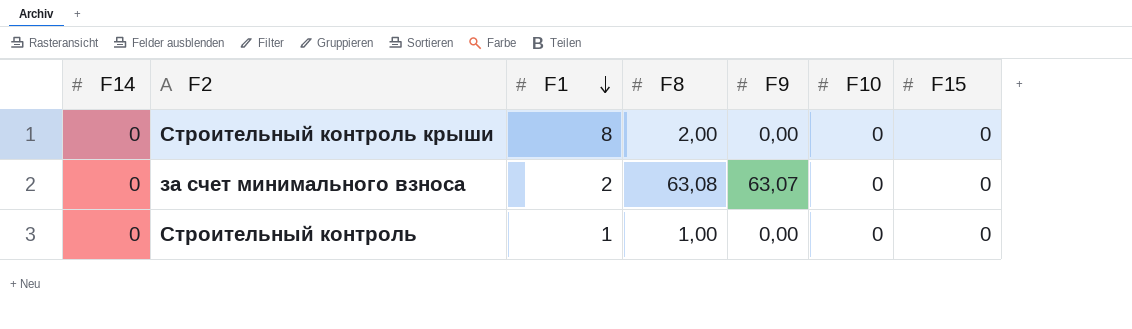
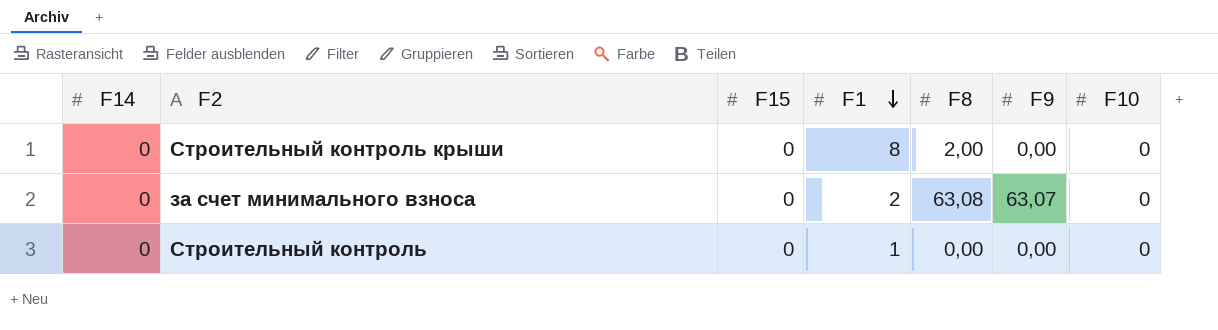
column F15 | position: 7 -> 3
Строительный контроль | F8: 1,00 -> 0,00

